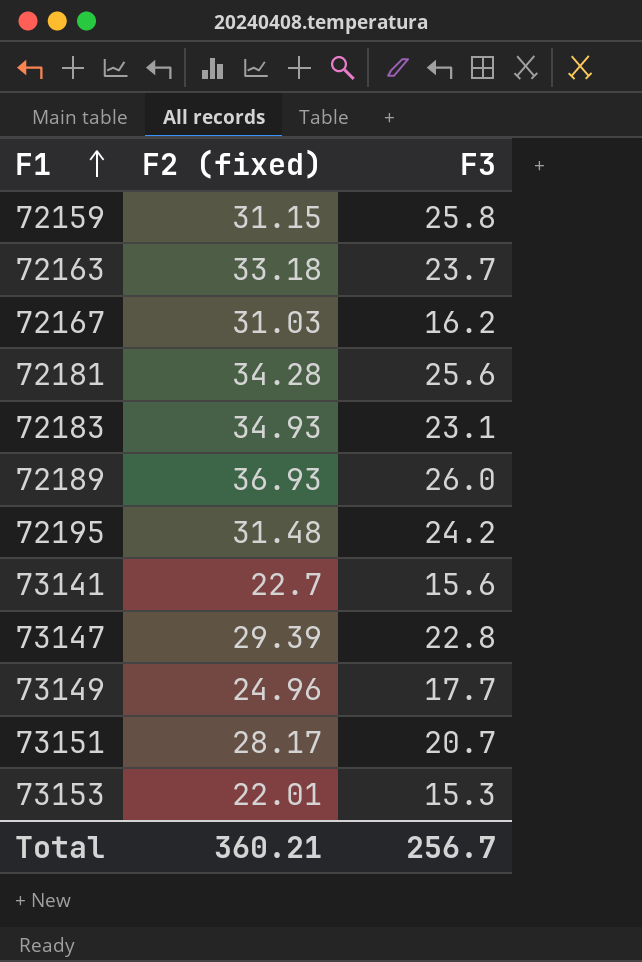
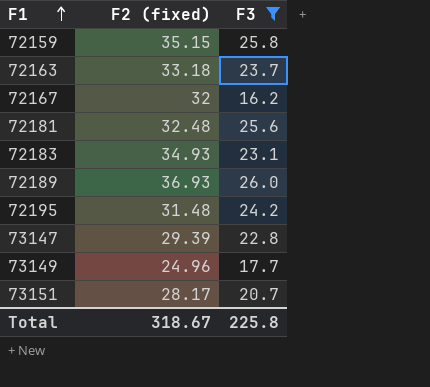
filter: none -> F3 >= 16.2
72159 | F2 (fixed): 31.15 -> 35.15
72167 | F2 (fixed): 31.03 -> 32
72181 | F2 (fixed): 34.28 -> 32.48
Total | F2 (fixed): 360.21 -> 318.67
Total | F3: 256.7 -> 225.8

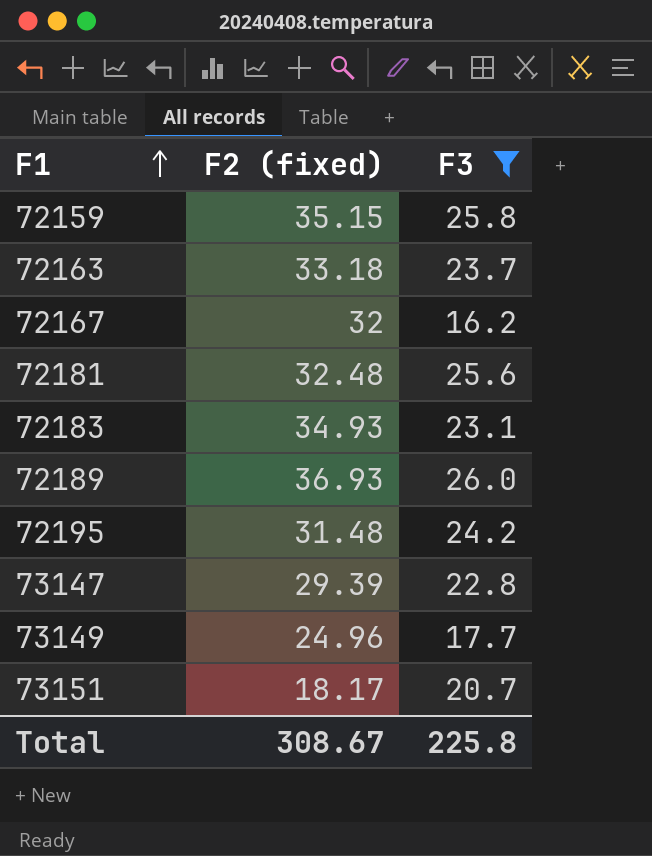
73151 | F2 (fixed): 28.17 -> 18.17
Total | F2 (fixed): 318.67 -> 308.67

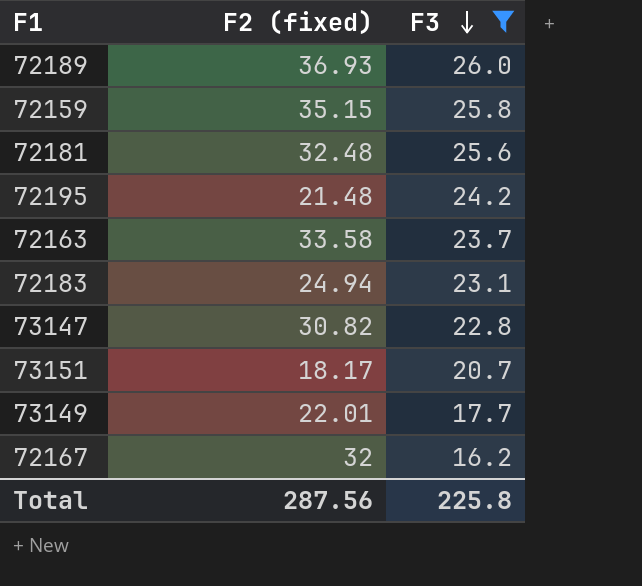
row order: F1 ascending -> F3 descending
72195 | F2 (fixed): 31.48 -> 21.48
72163 | F2 (fixed): 33.18 -> 33.58
72183 | F2 (fixed): 34.93 -> 24.94
73147 | F2 (fixed): 29.39 -> 30.82
73149 | F2 (fixed): 24.96 -> 22.01
Total | F2 (fixed): 308.67 -> 287.56

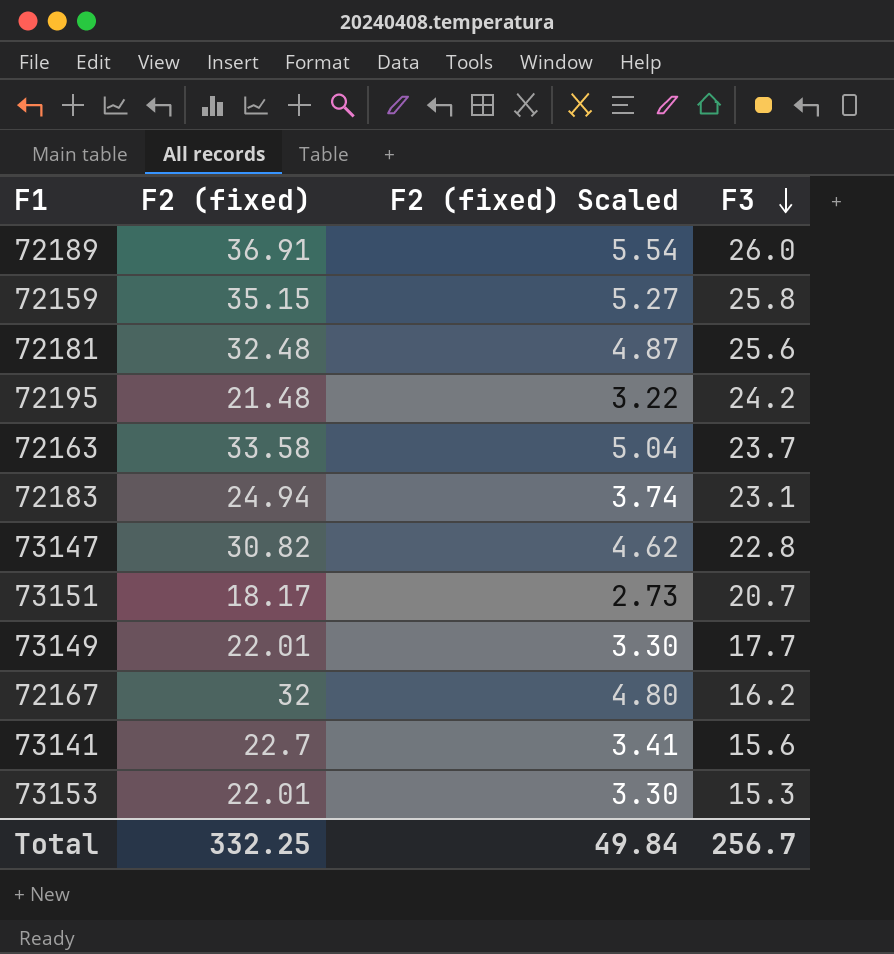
filter: F3 >= 16.2 -> none
column F2 (fixed) Scaled | formula: none -> [F2 (fixed)] * 0.15
72189 | F2 (fixed): 36.93 -> 36.91
Total | F2 (fixed): 287.56 -> 332.25
Total | F3: 225.8 -> 256.7

